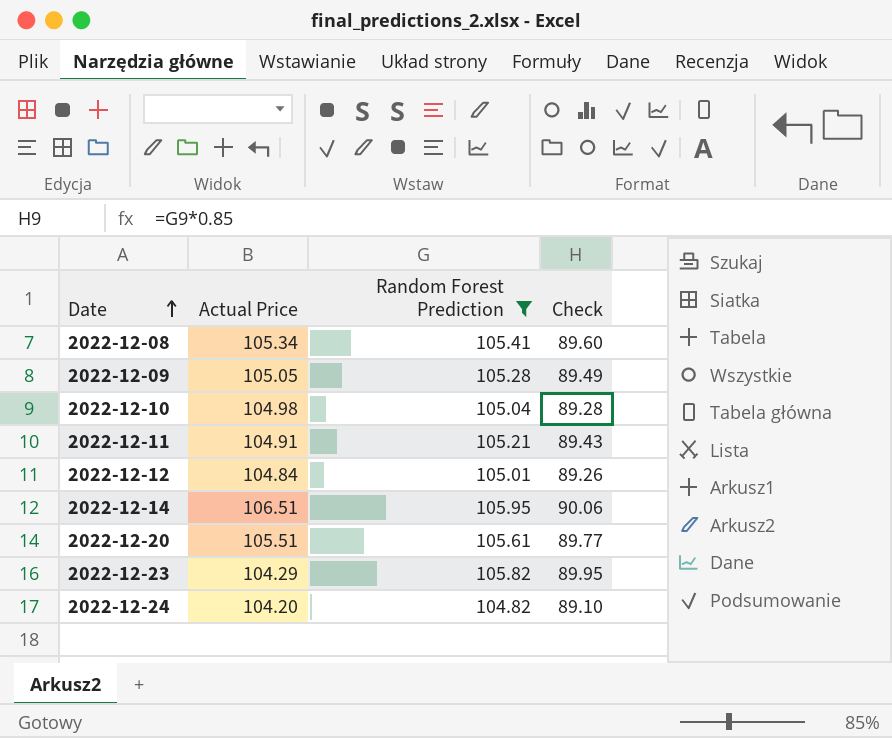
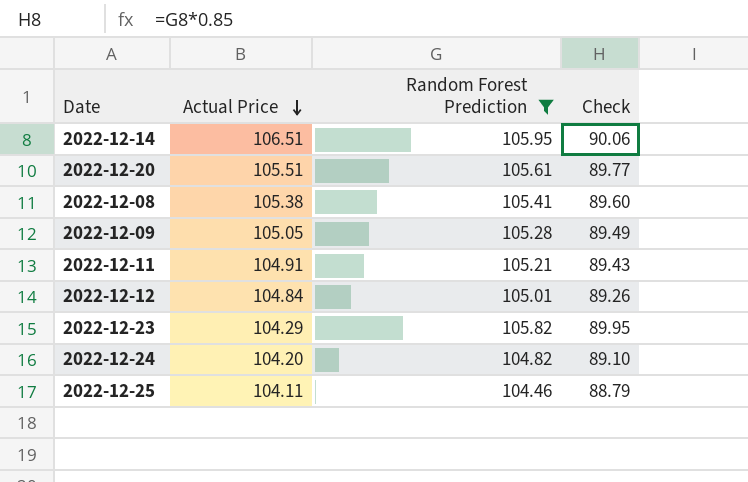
row order: Date ascending -> Actual Price descending
row 2022-12-10: 104.98 | 105.04 | 89.28 -> none
2022-12-08 | Actual Price: 105.34 -> 105.38
row 2022-12-25: none -> 104.11 | 104.46 | 88.79

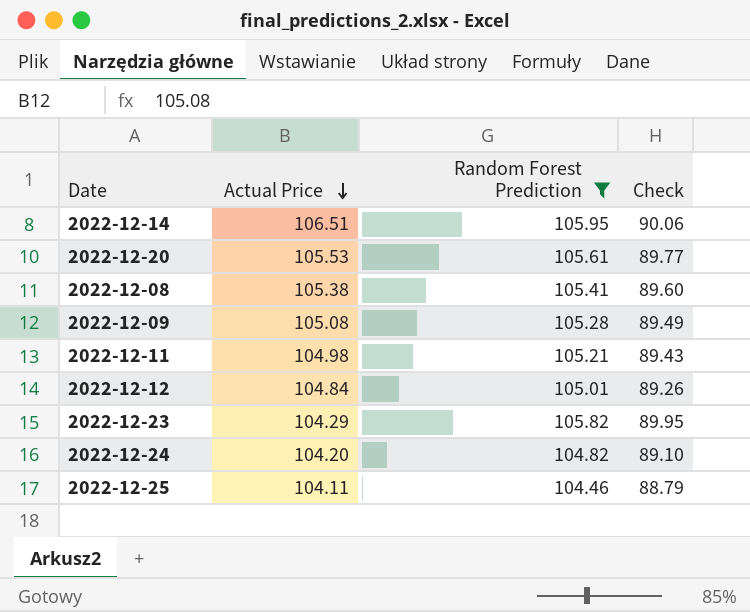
2022-12-20 | Actual Price: 105.51 -> 105.53
2022-12-09 | Actual Price: 105.05 -> 105.08
2022-12-11 | Actual Price: 104.91 -> 104.98

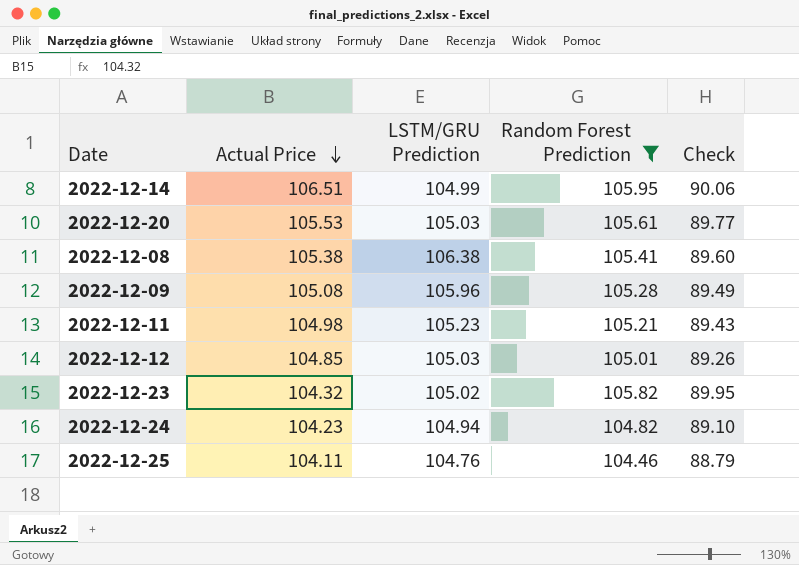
column LSTM/GRU Prediction | position: none -> 3
2022-12-12 | Actual Price: 104.84 -> 104.85
2022-12-23 | Actual Price: 104.29 -> 104.32
2022-12-24 | Actual Price: 104.20 -> 104.23

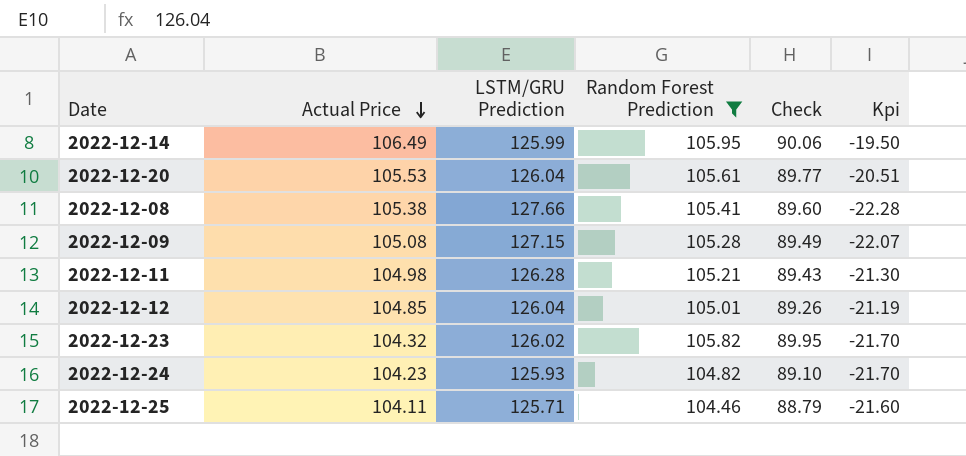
column Kpi | formula: none -> [Actual Price] - [LSTM/GRU Prediction]
2022-12-14 | Actual Price: 106.51 -> 106.49
2022-12-14 | LSTM/GRU Prediction: 104.99 -> 125.99
2022-12-20 | LSTM/GRU Prediction: 105.03 -> 126.04
2022-12-08 | LSTM/GRU Prediction: 106.38 -> 127.66
2022-12-09 | LSTM/GRU Prediction: 105.96 -> 127.15
2022-12-11 | LSTM/GRU Prediction: 105.23 -> 126.28
2022-12-12 | LSTM/GRU Prediction: 105.03 -> 126.04
2022-12-23 | LSTM/GRU Prediction: 105.02 -> 126.02
2022-12-24 | LSTM/GRU Prediction: 104.94 -> 125.93
2022-12-25 | LSTM/GRU Prediction: 104.76 -> 125.71

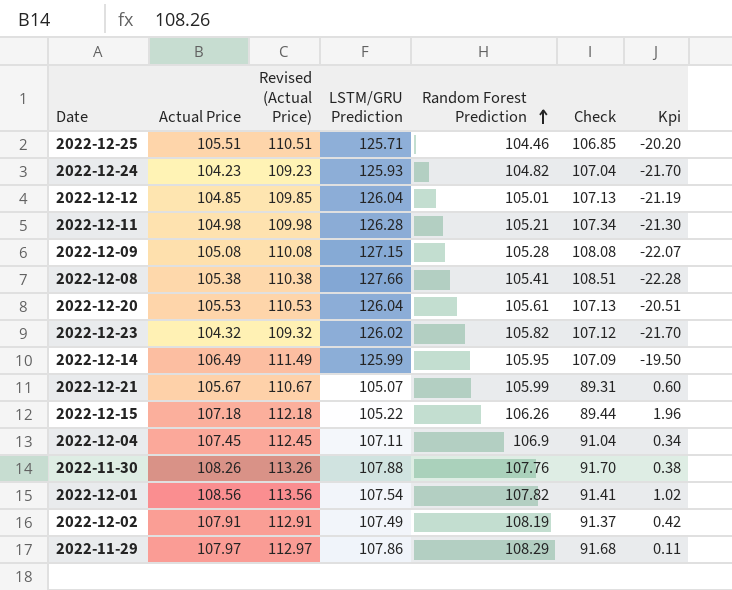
filter: Random Forest Prediction <= 105.95 -> none
row order: Actual Price descending -> Random Forest Prediction ascending
column Revised (Actual Price) | formula: none -> [Actual Price] + 5
column Check | formula: [Random Forest Prediction] * 0.85 -> [LSTM/GRU Prediction] * 0.85
2022-12-25 | Actual Price: 104.11 -> 105.51
2022-12-25 | Kpi: -21.60 -> -20.20

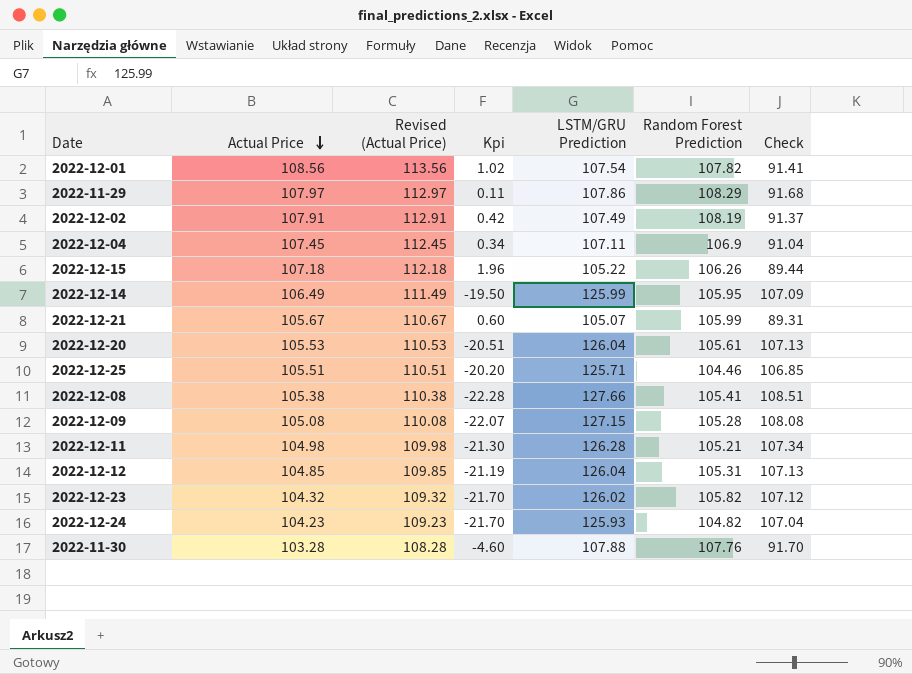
row order: Random Forest Prediction ascending -> Actual Price descending
column Kpi | position: 7 -> 4
2022-12-12 | Random Forest Prediction: 105.01 -> 105.31
2022-11-30 | Actual Price: 108.26 -> 103.28
2022-11-30 | Revised (Actual Price): 113.26 -> 108.28
2022-11-30 | Kpi: 0.38 -> -4.60

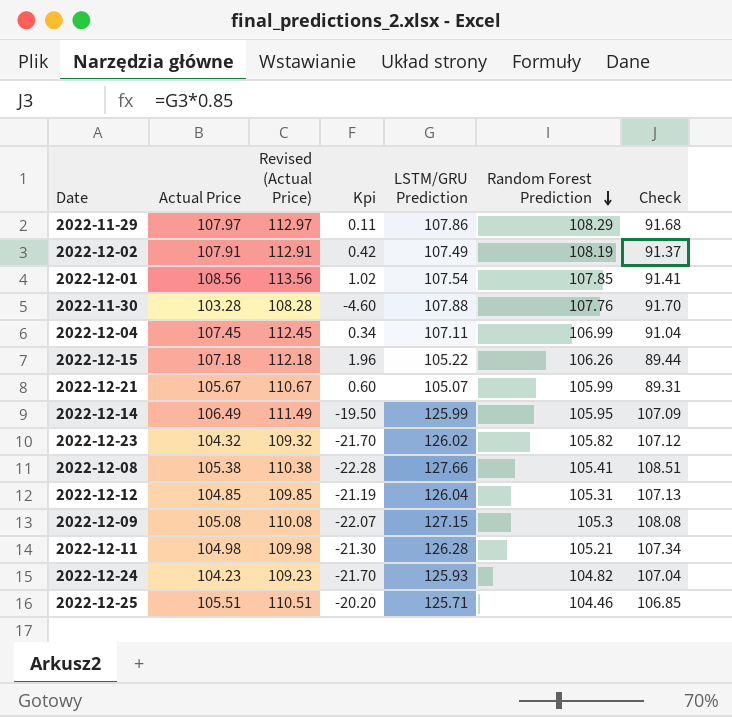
row order: Actual Price descending -> Random Forest Prediction descending
row 2022-12-20: 105.53 | 110.53 | -20.51 | 126.04 | 105.61 | 107.13 -> none
2022-12-01 | Random Forest Prediction: 107.82 -> 107.85
2022-12-04 | Random Forest Prediction: 106.9 -> 106.99
2022-12-09 | Random Forest Prediction: 105.28 -> 105.3

